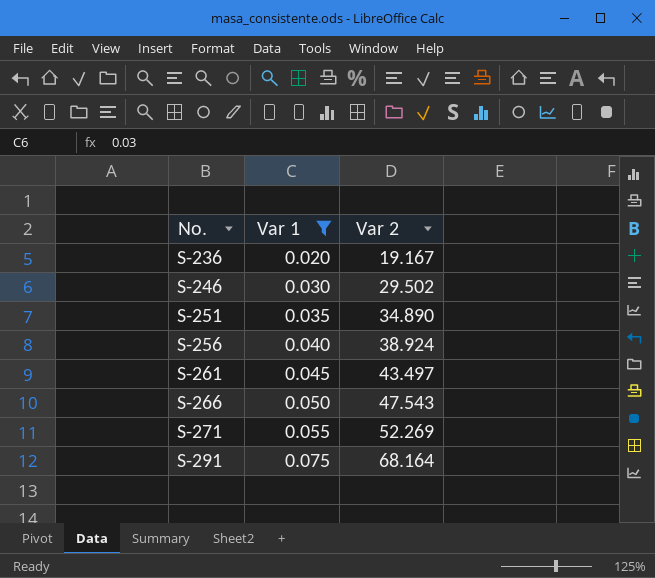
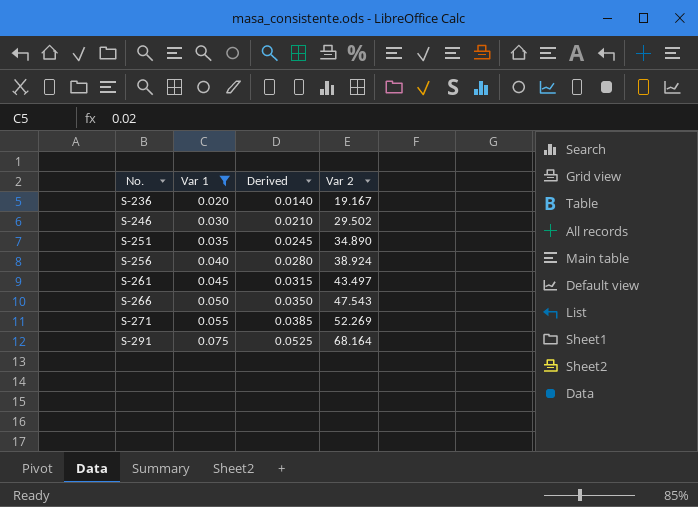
column Derived | formula: none -> [Var 1] * 0.7

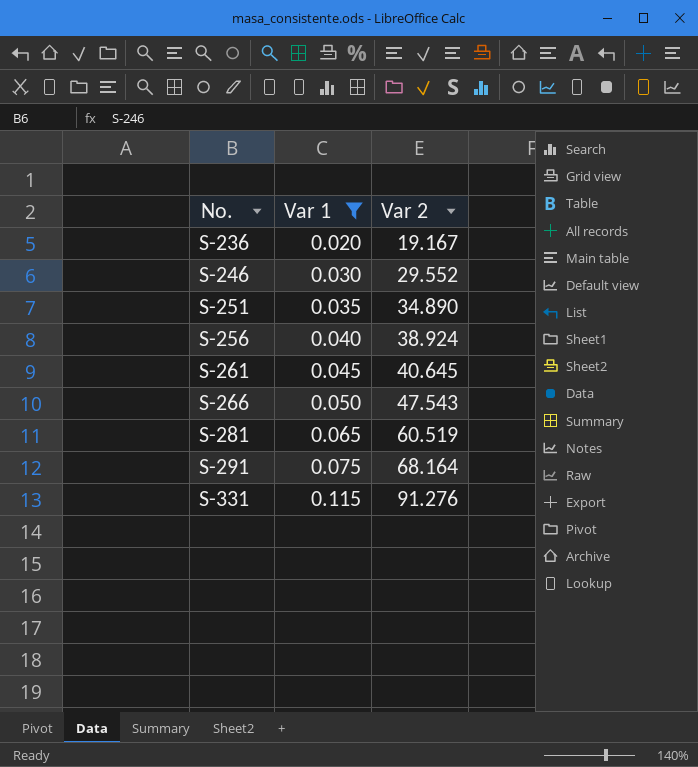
column Derived | formula: [Var 1] * 0.7 -> none
row S-271: 0.055 | 0.0385 | 52.269 -> none
S-246 | Var 2: 29.502 -> 29.552
S-261 | Var 2: 43.497 -> 40.645
row S-281: none -> 0.065 | 60.519
row S-331: none -> 0.115 | 91.276

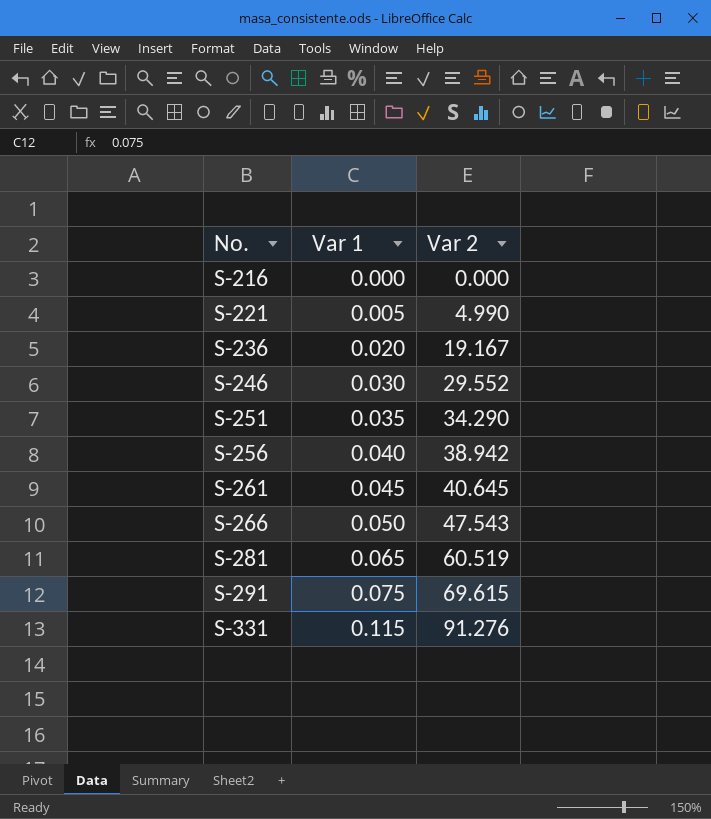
filter: Var 1 >= 0.020 -> none
S-251 | Var 2: 34.890 -> 34.290
S-256 | Var 2: 38.924 -> 38.942
S-291 | Var 2: 68.164 -> 69.615

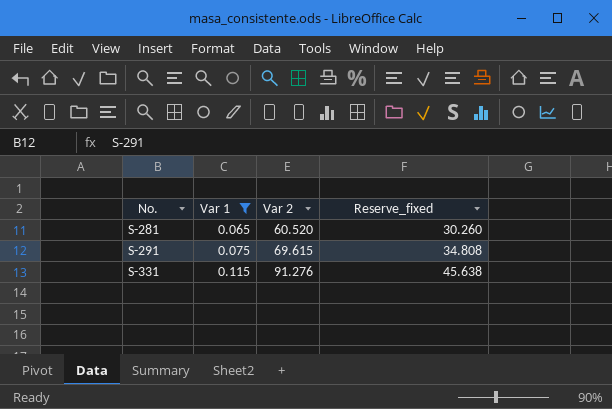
filter: none -> Var 1 >= 0.065
column Reserve_fixed | formula: none -> [Var 2] * 0.5
S-281 | Var 2: 60.519 -> 60.520

